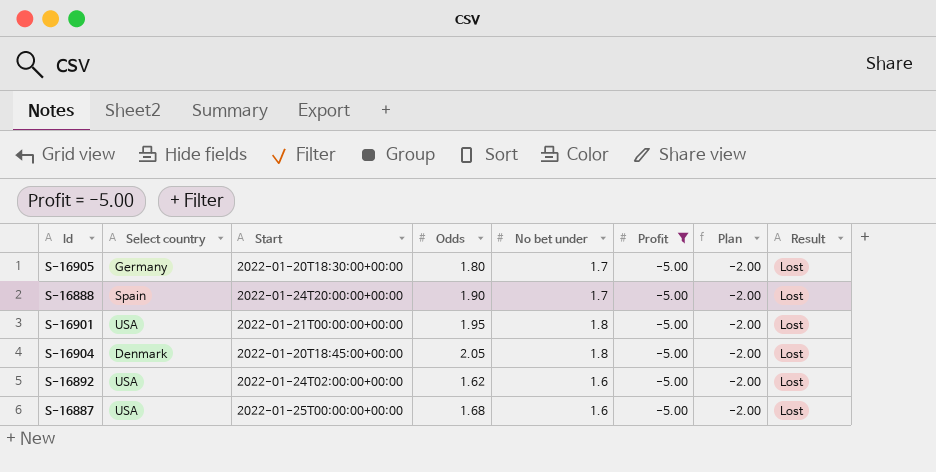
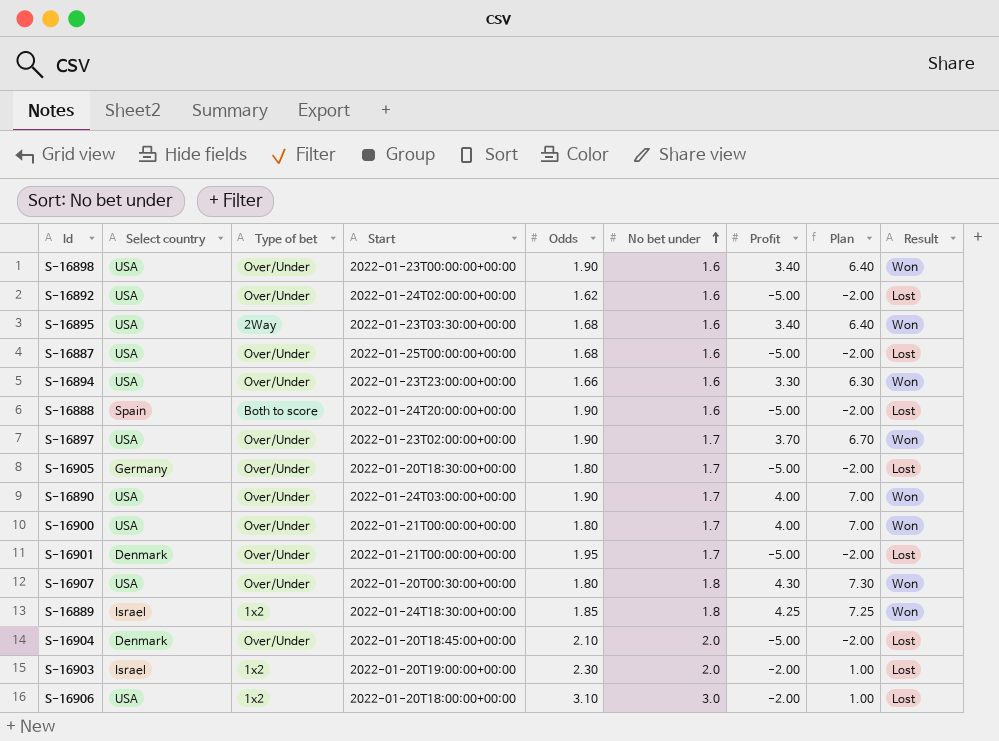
filter: Profit = -5.00 -> none
row order: none -> No bet under ascending
column Type of bet | position: none -> 3
S-16888 | No bet under: 1.7 -> 1.6
S-16901 | Select country: USA -> Denmark
S-16901 | No bet under: 1.8 -> 1.7
S-16904 | Odds: 2.05 -> 2.10
S-16904 | No bet under: 1.8 -> 2.0

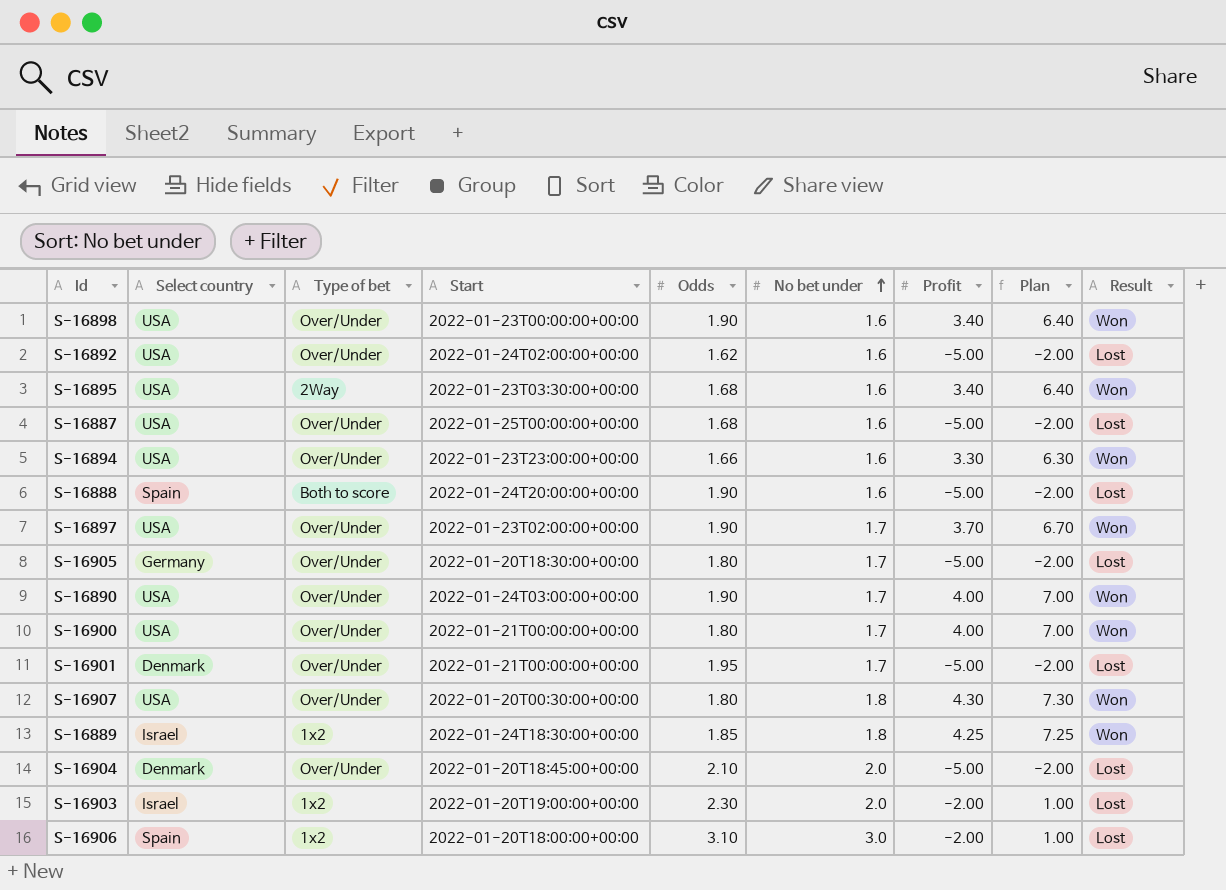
S-16906 | Select country: USA -> Spain

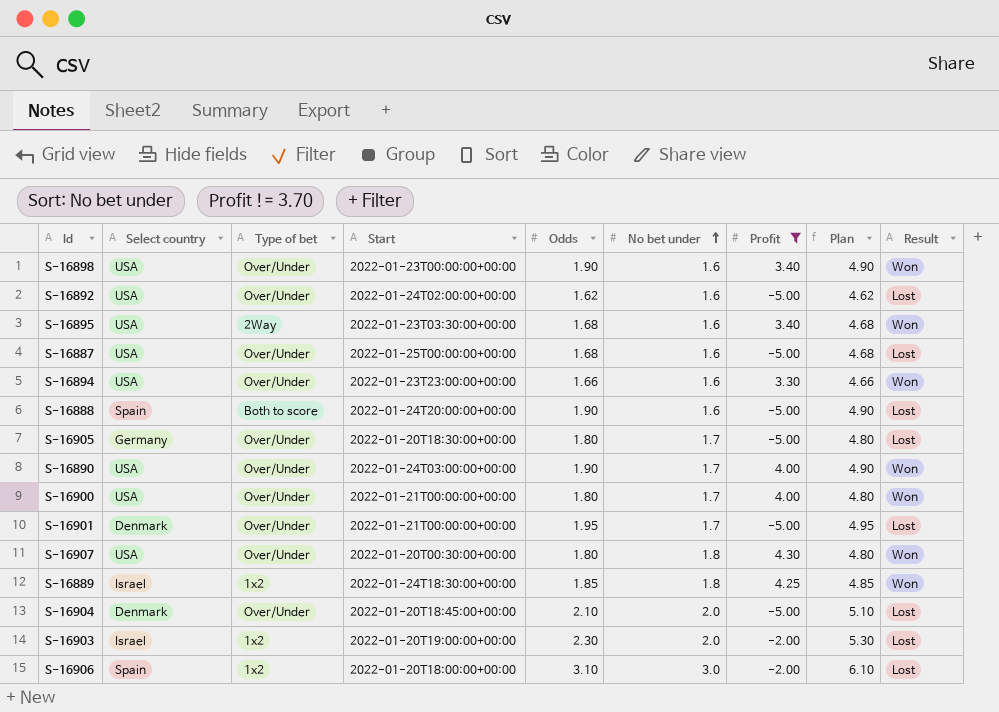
filter: none -> Profit != 3.70
column Plan | formula: [Profit] + 3 -> [Odds] + 3

